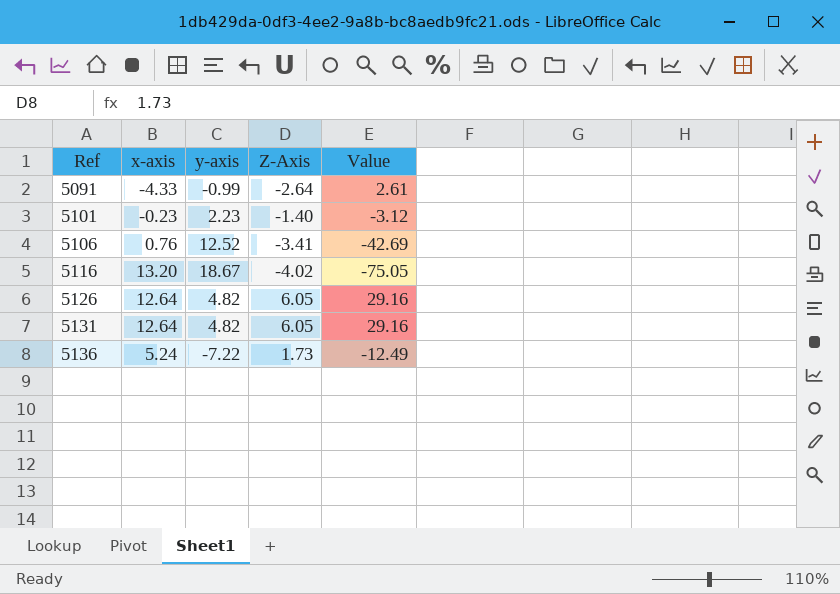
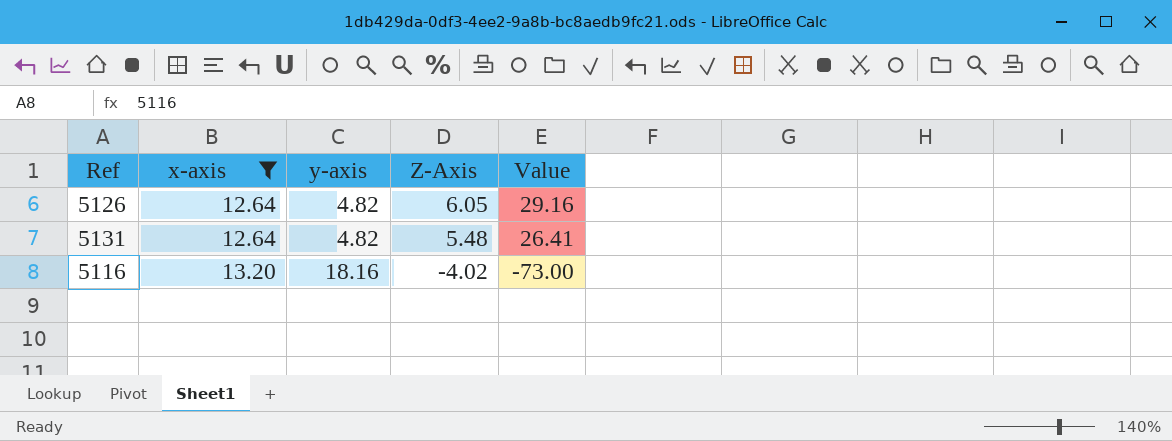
filter: none -> x-axis >= 12.64
row order: Ref ascending -> x-axis ascending
5131 | Z-Axis: 6.05 -> 5.48
5131 | Value: 29.16 -> 26.41
5116 | y-axis: 18.67 -> 18.16
5116 | Value: -75.05 -> -73.00

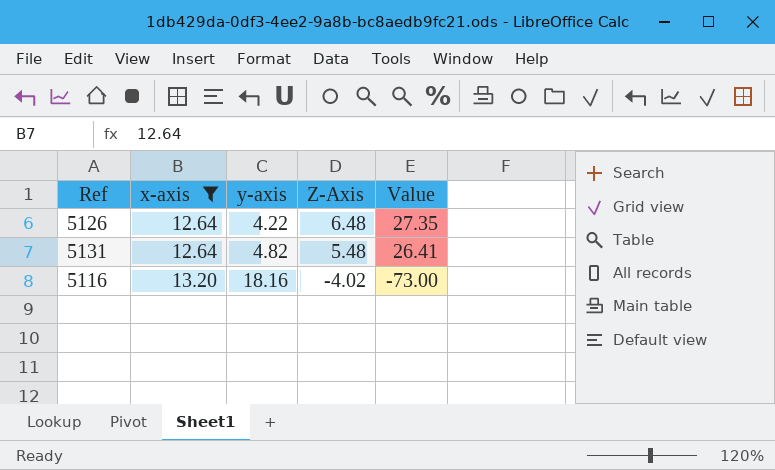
5126 | y-axis: 4.82 -> 4.22
5126 | Z-Axis: 6.05 -> 6.48
5126 | Value: 29.16 -> 27.35

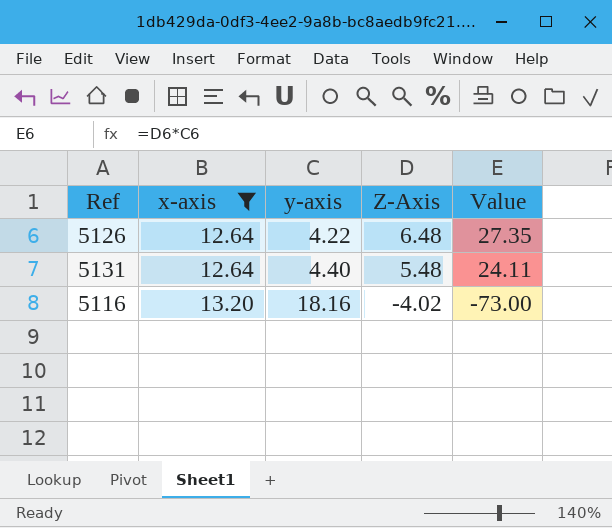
5131 | y-axis: 4.82 -> 4.40
5131 | Value: 26.41 -> 24.11

